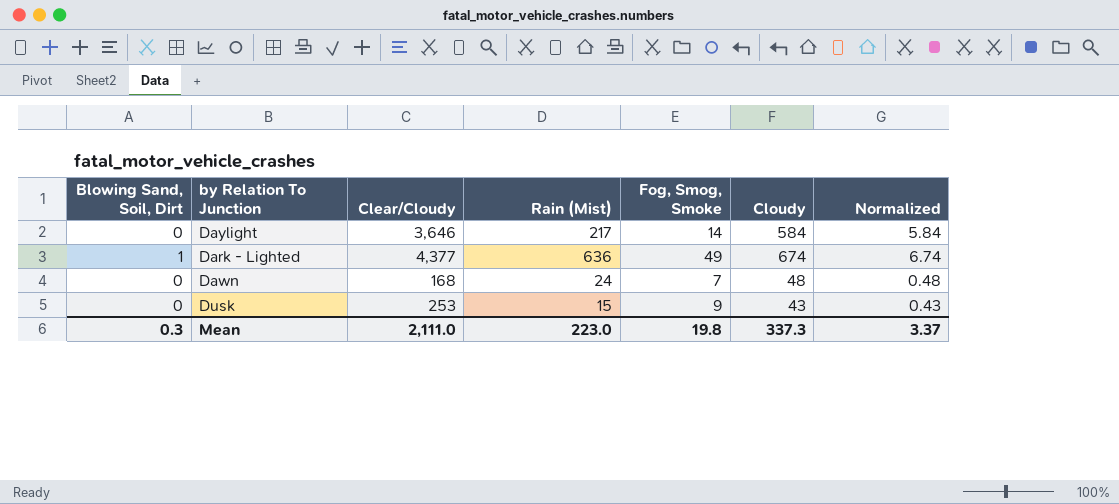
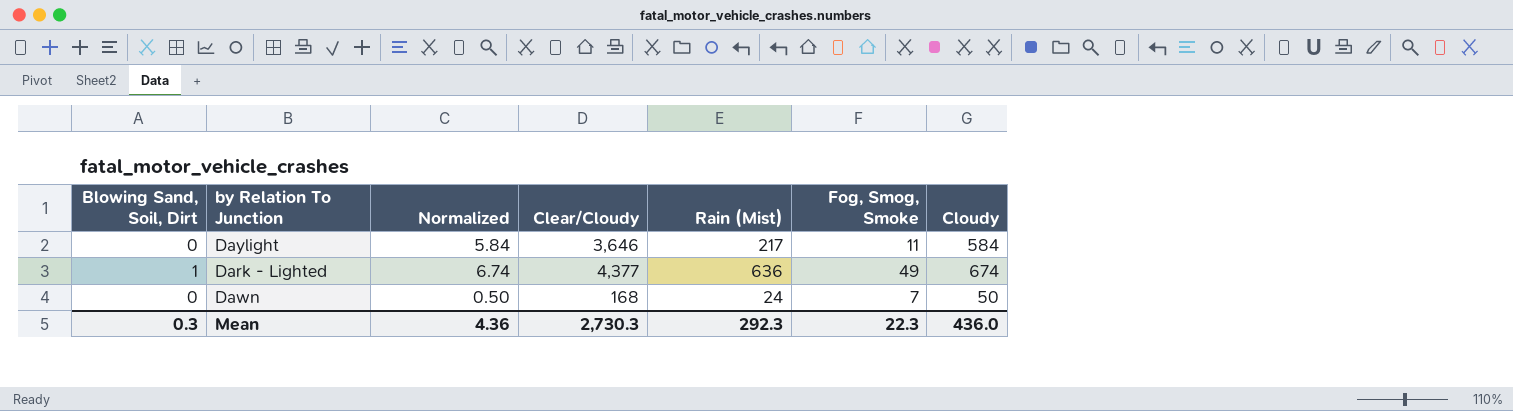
column Normalized | position: 7 -> 3
row Dusk: 0 | 253 | 15 | 9 | 43 | 0.43 -> none
Daylight | Fog, Smog, Smoke: 14 -> 11
Dawn | Normalized: 0.48 -> 0.50
Dawn | Cloudy: 48 -> 50
Mean | Normalized: 3.37 -> 4.36
Mean | Clear/Cloudy: 2,111.0 -> 2,730.3
Mean | Rain (Mist): 223.0 -> 292.3
Mean | Fog, Smog, Smoke: 19.8 -> 22.3
Mean | Cloudy: 337.3 -> 436.0

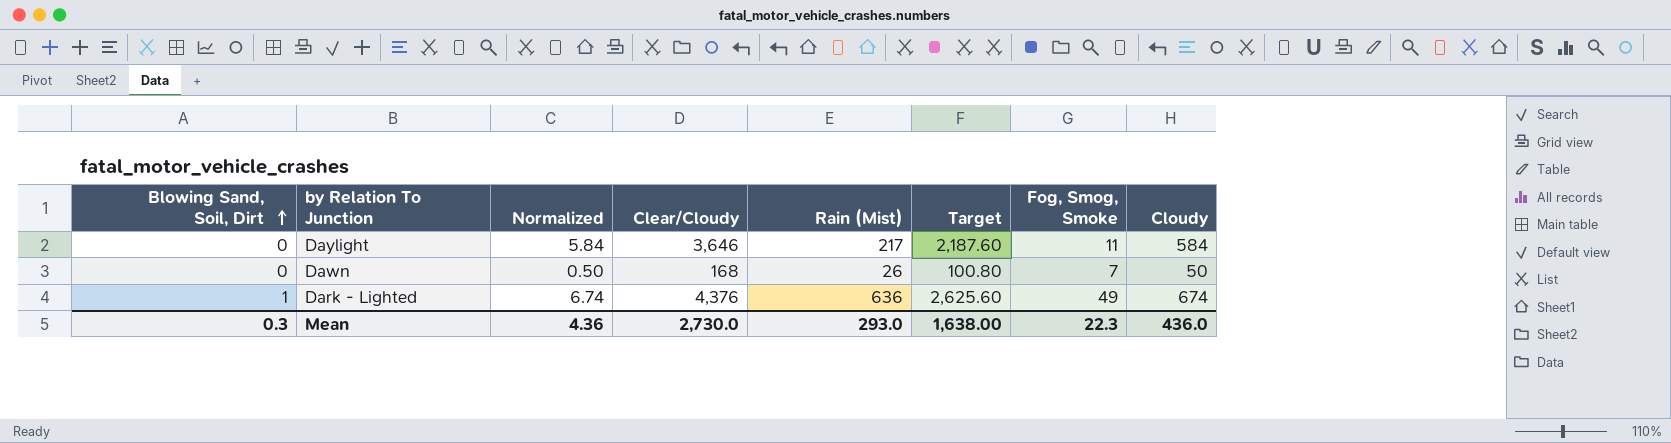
row order: none -> Blowing Sand, Soil, Dirt ascending
column Target | formula: none -> [Clear/Cloudy] * 0.6
Dawn | Rain (Mist): 24 -> 26
Dark - Lighted | Clear/Cloudy: 4,377 -> 4,376
Mean | Clear/Cloudy: 2,730.3 -> 2,730.0
Mean | Rain (Mist): 292.3 -> 293.0

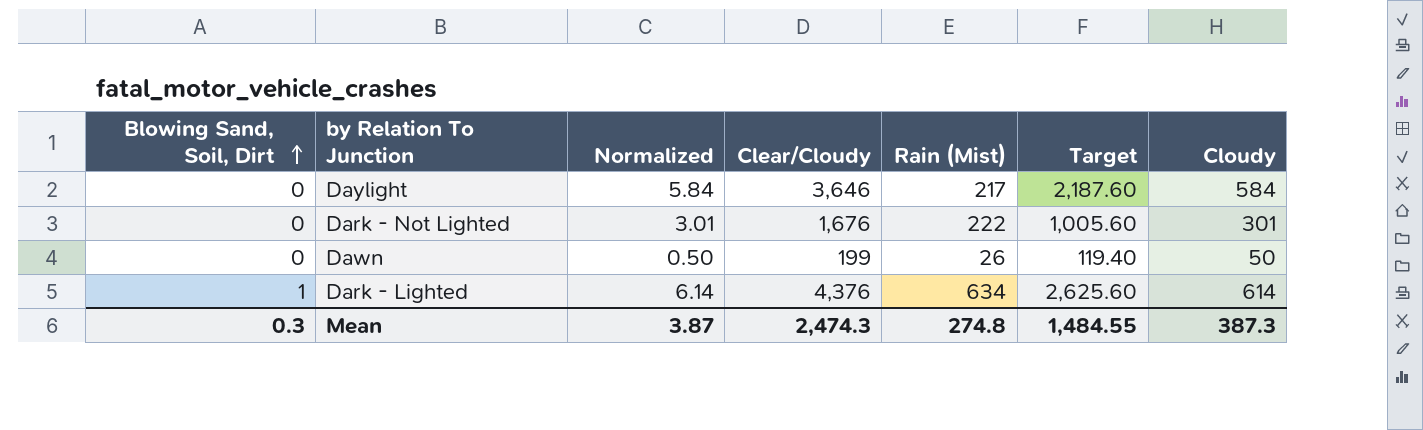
column Fog, Smog, Smoke | position: 7 -> none
row Dark - Not Lighted: none -> 0 | 3.01 | 1,676 | 222 | 1,005.60 | 301
Dawn | Clear/Cloudy: 168 -> 199
Dawn | Target: 100.80 -> 119.40
Dark - Lighted | Normalized: 6.74 -> 6.14
Dark - Lighted | Rain (Mist): 636 -> 634
Dark - Lighted | Cloudy: 674 -> 614
Mean | Normalized: 4.36 -> 3.87
Mean | Clear/Cloudy: 2,730.0 -> 2,474.3
Mean | Rain (Mist): 293.0 -> 274.8
Mean | Target: 1,638.00 -> 1,484.55
Mean | Cloudy: 436.0 -> 387.3

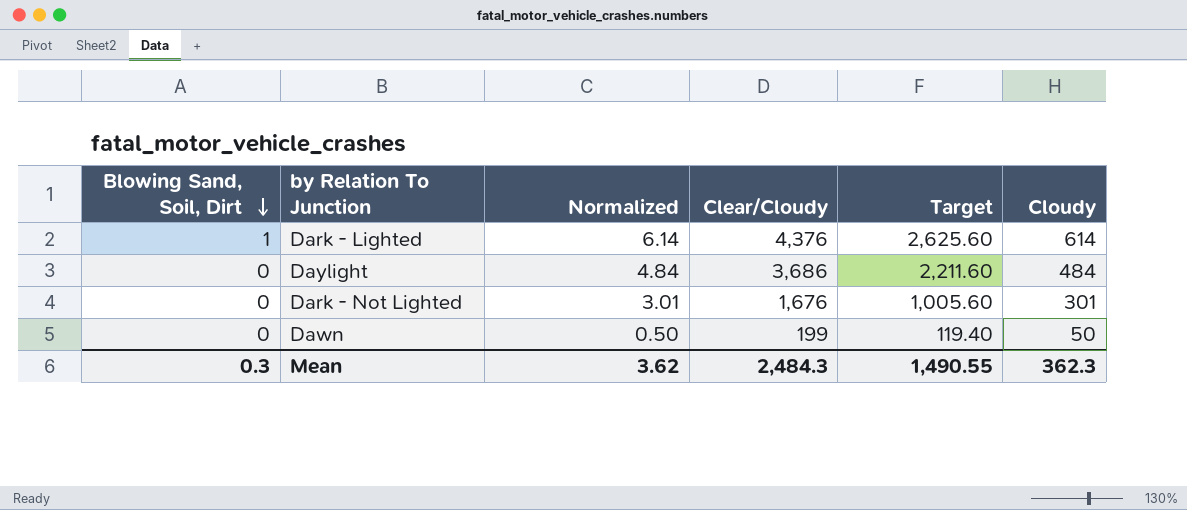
row order: Blowing Sand, Soil, Dirt ascending -> Blowing Sand, Soil, Dirt descending
column Rain (Mist) | position: 5 -> none
Daylight | Normalized: 5.84 -> 4.84
Daylight | Clear/Cloudy: 3,646 -> 3,686
Daylight | Target: 2,187.60 -> 2,211.60
Daylight | Cloudy: 584 -> 484
Mean | Normalized: 3.87 -> 3.62
Mean | Clear/Cloudy: 2,474.3 -> 2,484.3
Mean | Target: 1,484.55 -> 1,490.55
Mean | Cloudy: 387.3 -> 362.3

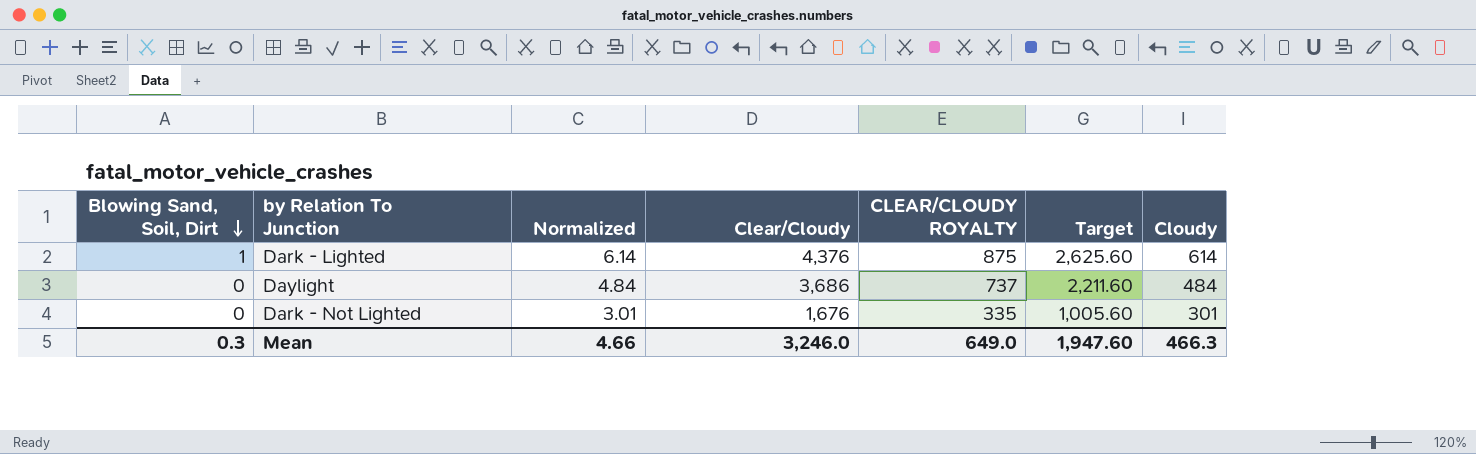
column CLEAR/CLOUDY ROYALTY | formula: none -> [Clear/Cloudy] * 0.2
row Dawn: 0 | 0.50 | 199 | 119.40 | 50 -> none
Mean | Normalized: 3.62 -> 4.66
Mean | Clear/Cloudy: 2,484.3 -> 3,246.0
Mean | Target: 1,490.55 -> 1,947.60
Mean | Cloudy: 362.3 -> 466.3

